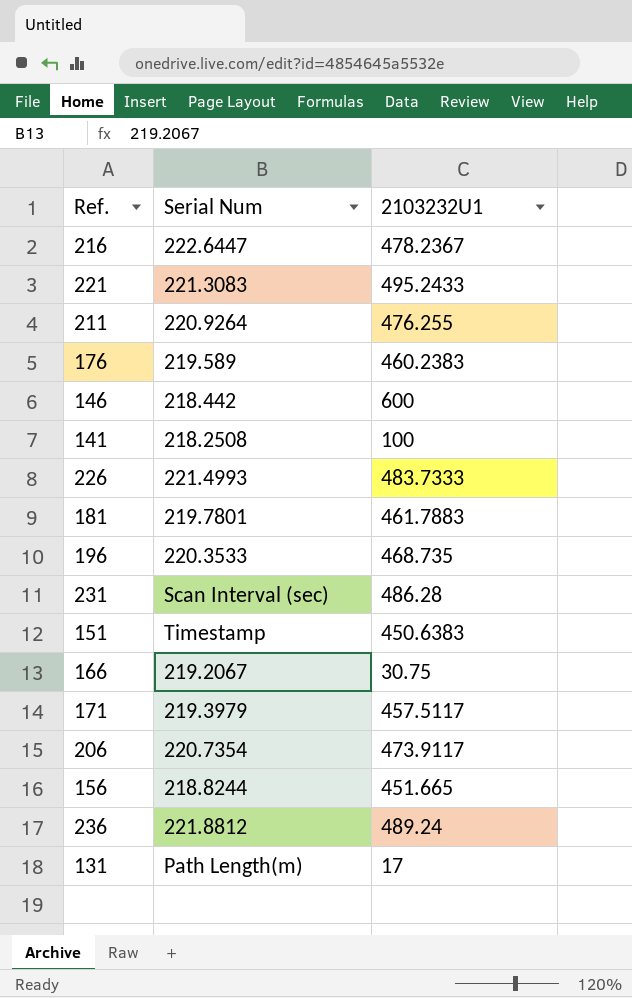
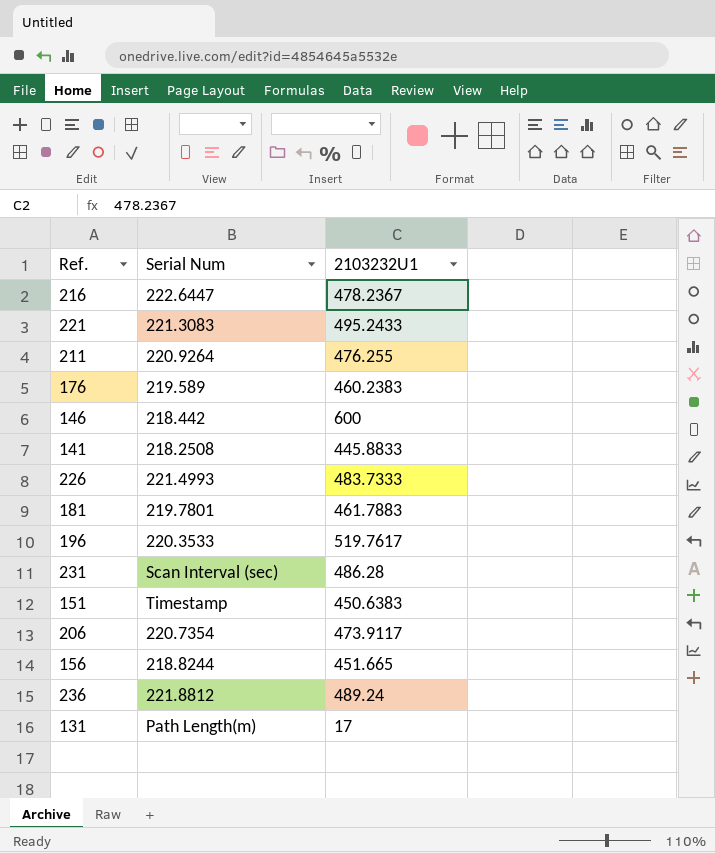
row 166: 219.2067 | 30.75 -> none
row 171: 219.3979 | 457.5117 -> none
141 | 2103232U1: 100 -> 445.8833
196 | 2103232U1: 468.735 -> 519.7617

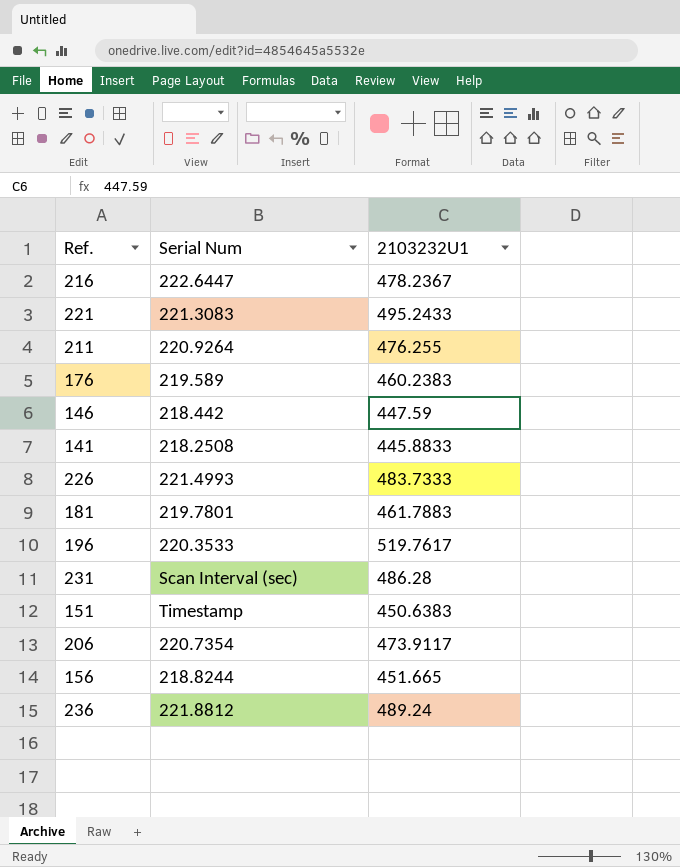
row 131: Path Length(m) | 17 -> none
146 | 2103232U1: 600 -> 447.59

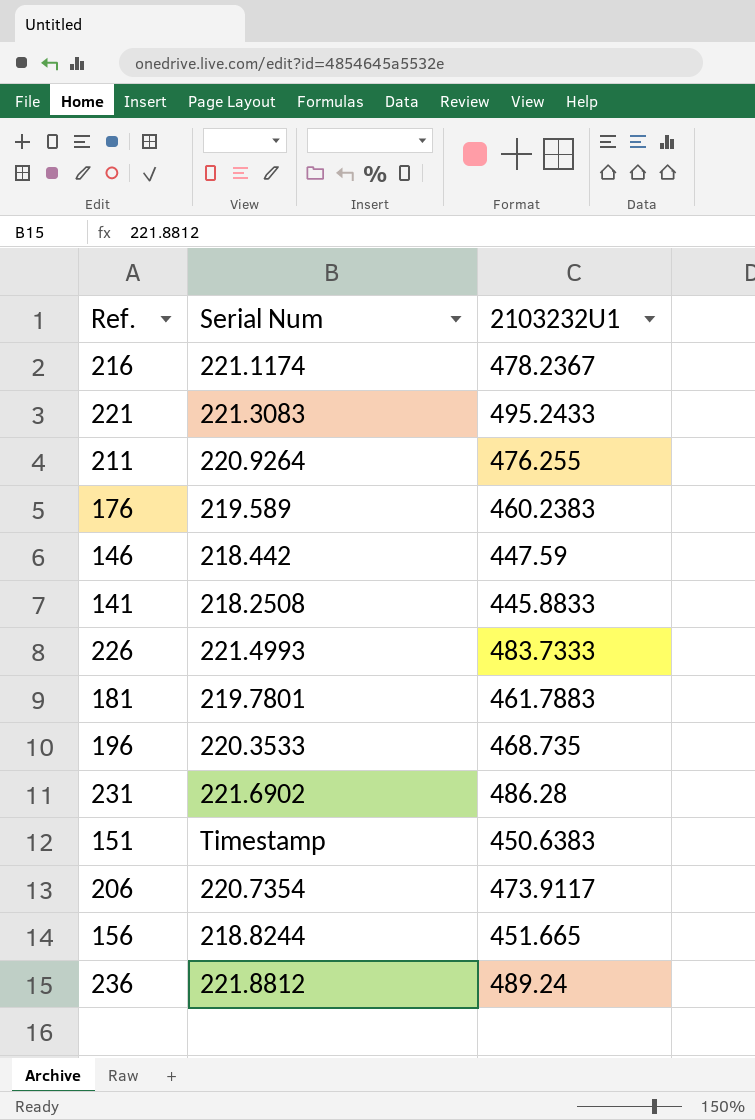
216 | Serial Num: 222.6447 -> 221.1174
196 | 2103232U1: 519.7617 -> 468.735
231 | Serial Num: Scan Interval (sec) -> 221.6902

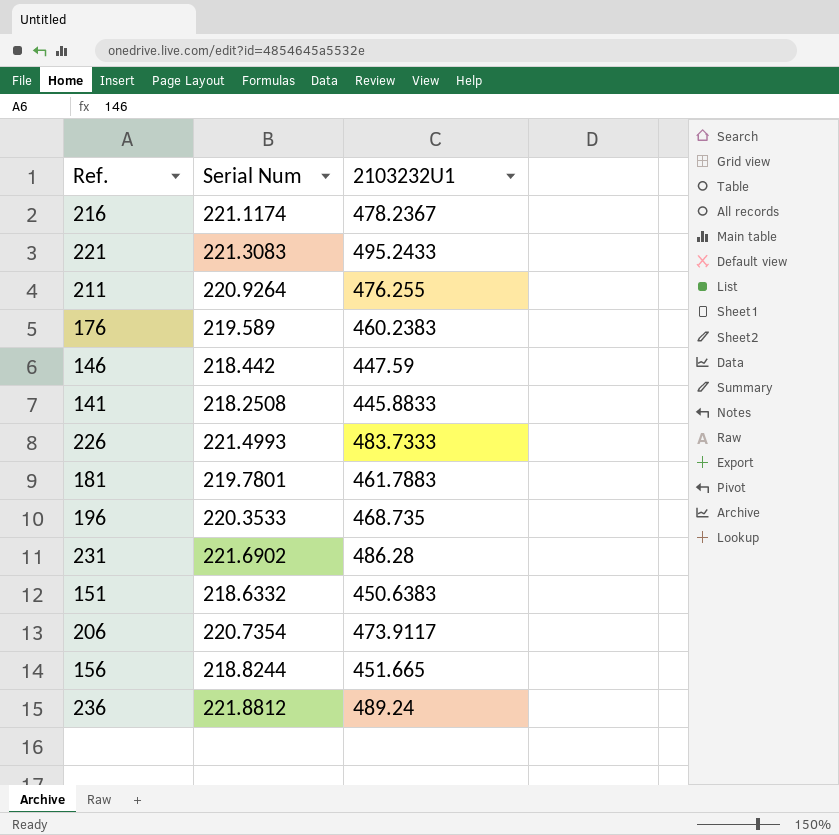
151 | Serial Num: Timestamp -> 218.6332

